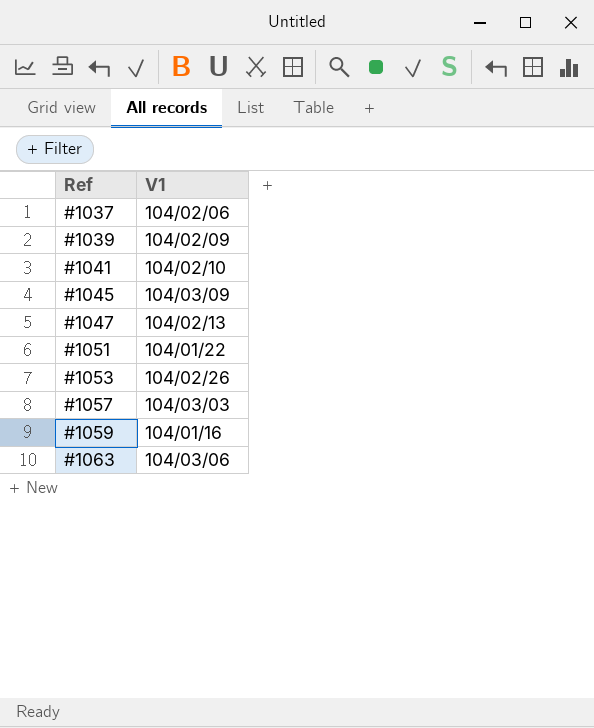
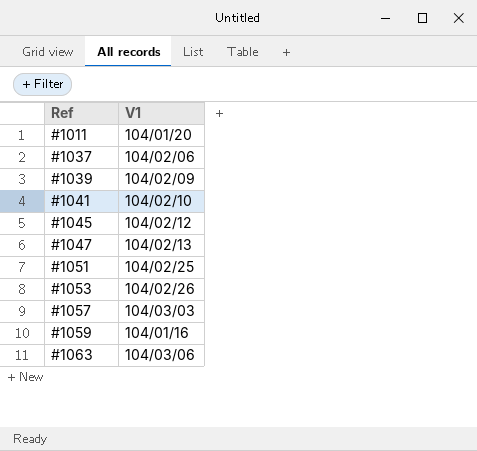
row #1011: none -> 104/01/20
#1045 | V1: 104/03/09 -> 104/02/12
#1051 | V1: 104/01/22 -> 104/02/25

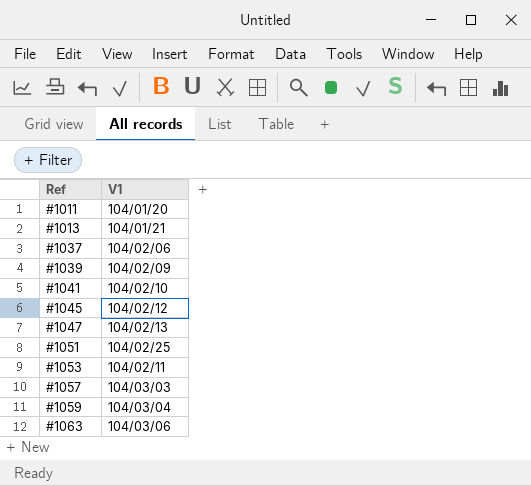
row #1013: none -> 104/01/21
#1053 | V1: 104/02/26 -> 104/02/11
#1059 | V1: 104/01/16 -> 104/03/04

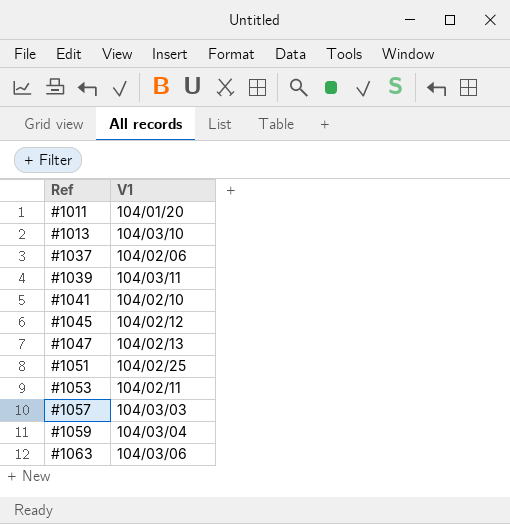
#1013 | V1: 104/01/21 -> 104/03/10
#1039 | V1: 104/02/09 -> 104/03/11

